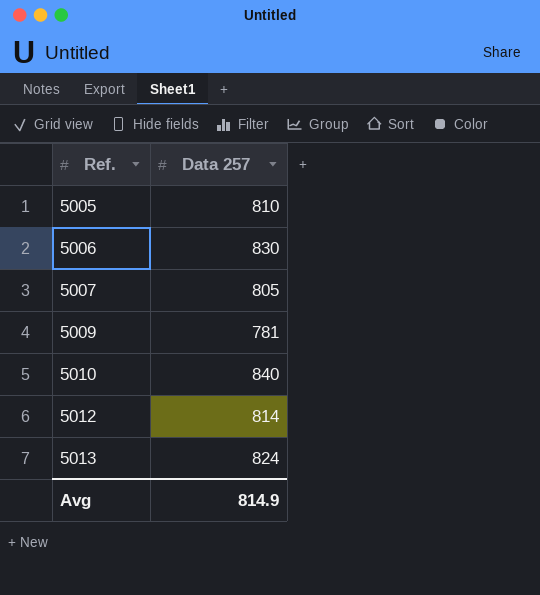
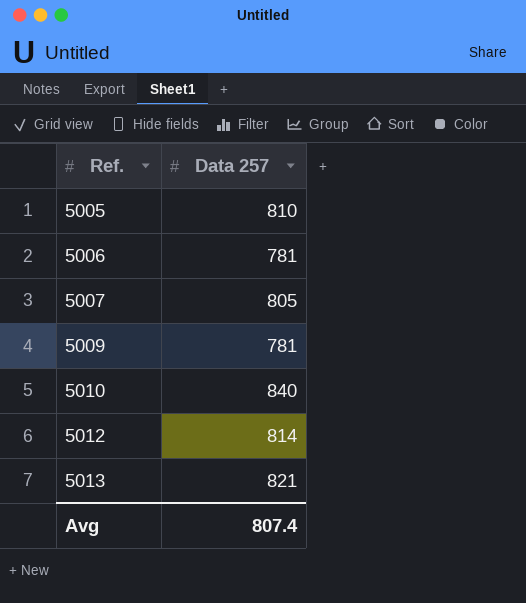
5006 | Data 257: 830 -> 781
5013 | Data 257: 824 -> 821
Avg | Data 257: 814.9 -> 807.4

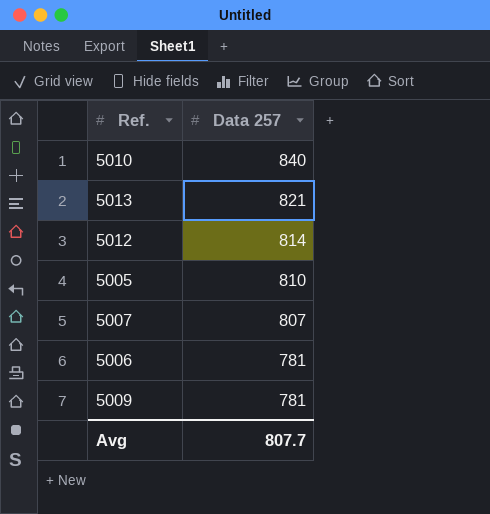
row order: Ref. ascending -> Data 257 descending
5007 | Data 257: 805 -> 807
Avg | Data 257: 807.4 -> 807.7

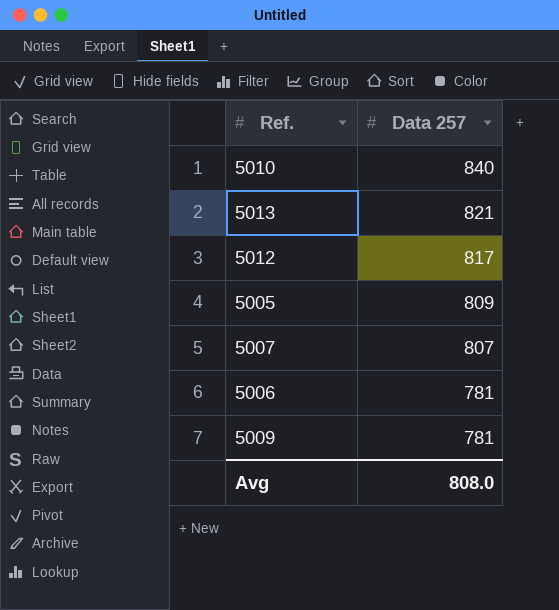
5012 | Data 257: 814 -> 817
5005 | Data 257: 810 -> 809
Avg | Data 257: 807.7 -> 808.0

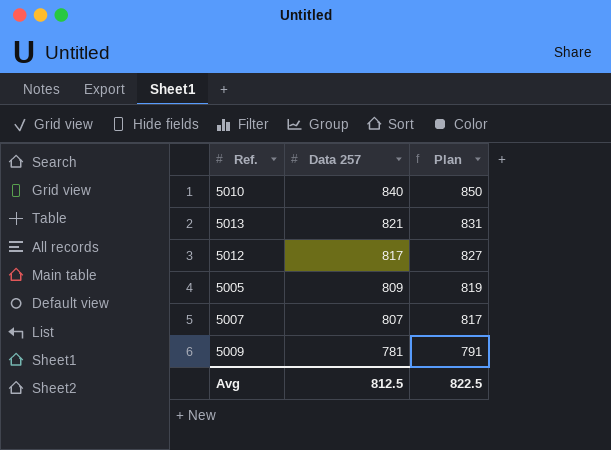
column Plan | formula: none -> [Data 257] + 10
row 5006: 781 -> none
Avg | Data 257: 808.0 -> 812.5

